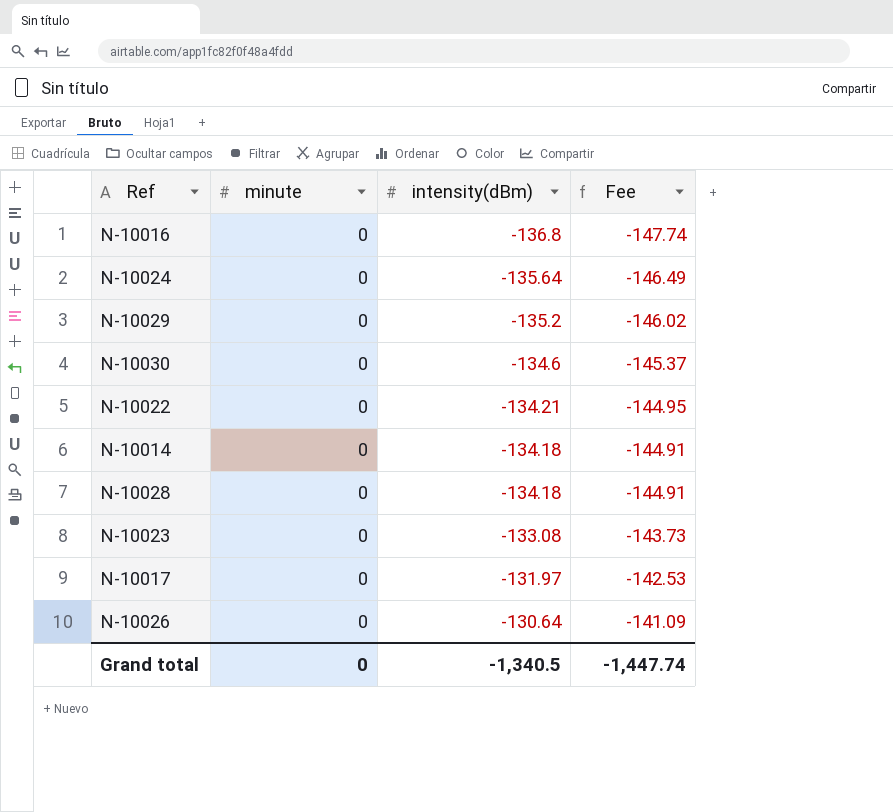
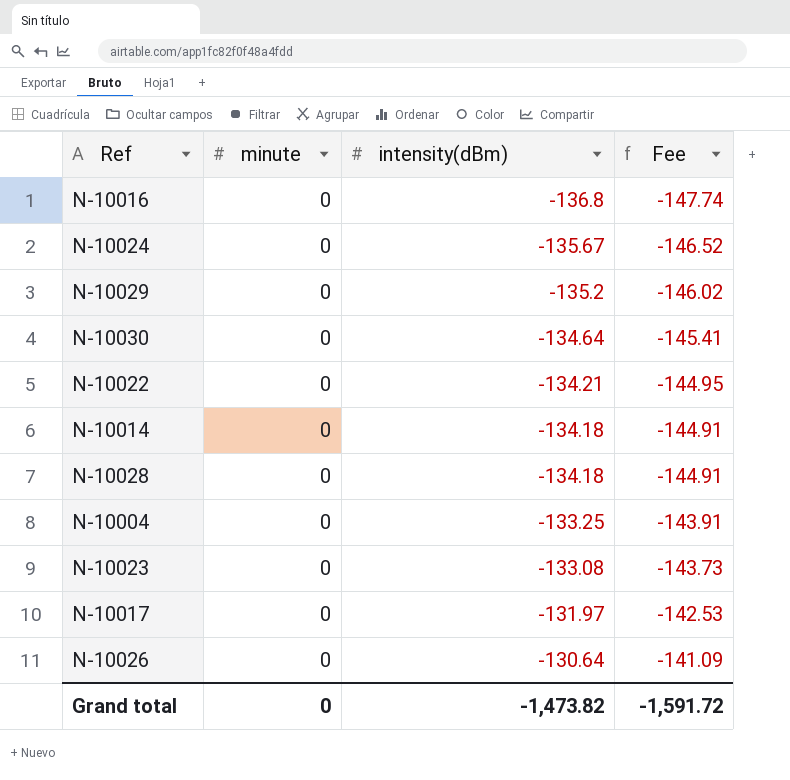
N-10024 | intensity(dBm): -135.64 -> -135.67
N-10024 | Fee: -146.49 -> -146.52
N-10030 | intensity(dBm): -134.6 -> -134.64
N-10030 | Fee: -145.37 -> -145.41
row N-10004: none -> 0 | -133.25 | -143.91
Grand total | intensity(dBm): -1,340.5 -> -1,473.82
Grand total | Fee: -1,447.74 -> -1,591.72

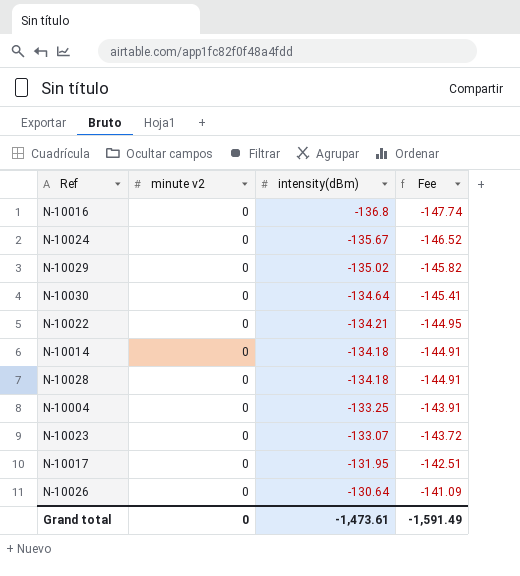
column name: minute -> minute v2
N-10029 | intensity(dBm): -135.2 -> -135.02
N-10029 | Fee: -146.02 -> -145.82
N-10023 | intensity(dBm): -133.08 -> -133.07
N-10023 | Fee: -143.73 -> -143.72
N-10017 | intensity(dBm): -131.97 -> -131.95
N-10017 | Fee: -142.53 -> -142.51
Grand total | intensity(dBm): -1,473.82 -> -1,473.61
Grand total | Fee: -1,591.72 -> -1,591.49

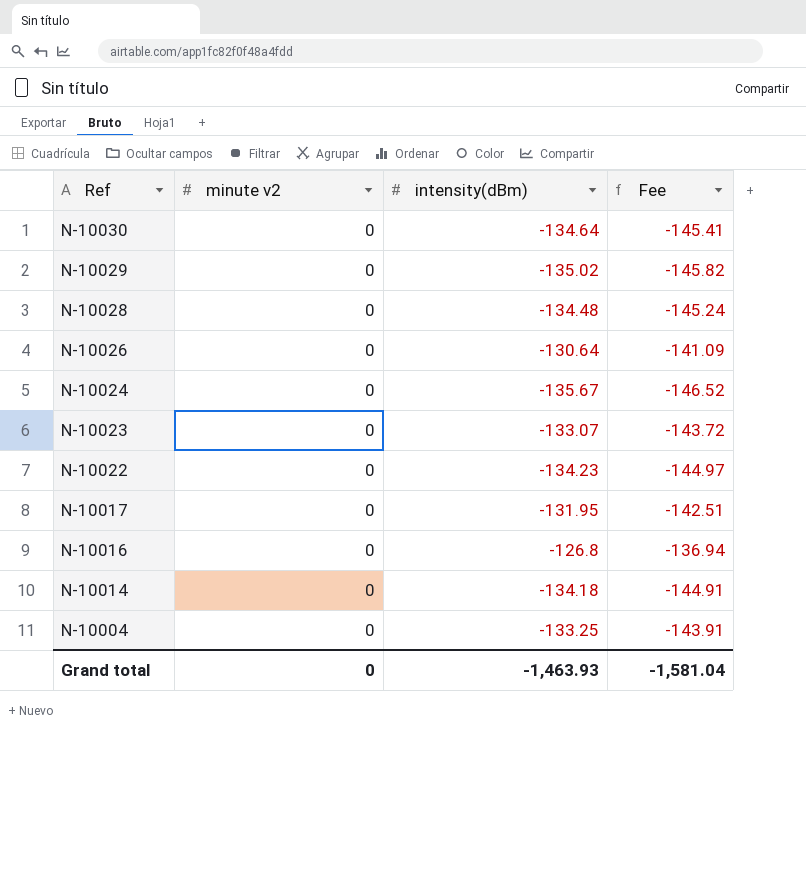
row order: intensity(dBm) ascending -> Ref descending
N-10028 | intensity(dBm): -134.18 -> -134.48
N-10028 | Fee: -144.91 -> -145.24
N-10022 | intensity(dBm): -134.21 -> -134.23
N-10022 | Fee: -144.95 -> -144.97
N-10016 | intensity(dBm): -136.8 -> -126.8
N-10016 | Fee: -147.74 -> -136.94
Grand total | intensity(dBm): -1,473.61 -> -1,463.93
Grand total | Fee: -1,591.49 -> -1,581.04

